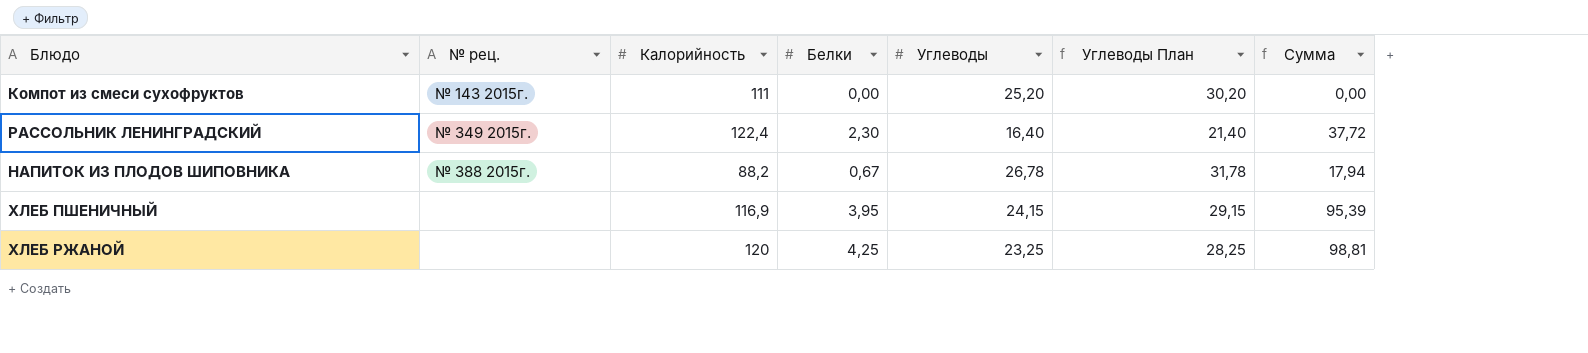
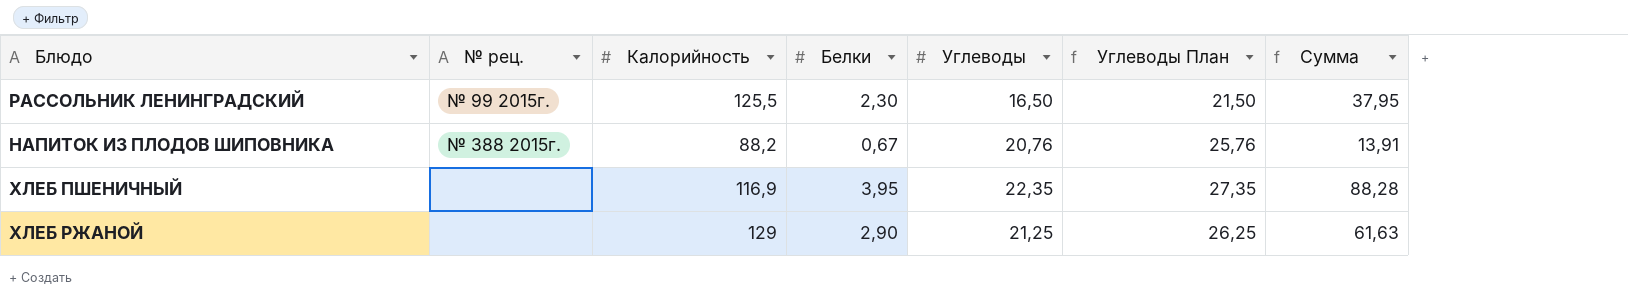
row Компот из смеси сухофруктов: № 143 2015г. | 111 | 0,00 | 25,20 | 30,20 | 0,00 -> none
РАССОЛЬНИК ЛЕНИНГРАДСКИЙ | № рец.: № 349 2015г. -> № 99 2015г.
РАССОЛЬНИК ЛЕНИНГРАДСКИЙ | Калорийность: 122,4 -> 125,5
РАССОЛЬНИК ЛЕНИНГРАДСКИЙ | Углеводы: 16,40 -> 16,50
РАССОЛЬНИК ЛЕНИНГРАДСКИЙ | Углеводы План: 21,40 -> 21,50
РАССОЛЬНИК ЛЕНИНГРАДСКИЙ | Сумма: 37,72 -> 37,95
НАПИТОК ИЗ ПЛОДОВ ШИПОВНИКА | Углеводы: 26,78 -> 20,76
НАПИТОК ИЗ ПЛОДОВ ШИПОВНИКА | Углеводы План: 31,78 -> 25,76
НАПИТОК ИЗ ПЛОДОВ ШИПОВНИКА | Сумма: 17,94 -> 13,91
ХЛЕБ ПШЕНИЧНЫЙ | Углеводы: 24,15 -> 22,35
ХЛЕБ ПШЕНИЧНЫЙ | Углеводы План: 29,15 -> 27,35
ХЛЕБ ПШЕНИЧНЫЙ | Сумма: 95,39 -> 88,28
ХЛЕБ РЖАНОЙ | Калорийность: 120 -> 129
ХЛЕБ РЖАНОЙ | Белки: 4,25 -> 2,90
ХЛЕБ РЖАНОЙ | Углеводы: 23,25 -> 21,25
ХЛЕБ РЖАНОЙ | Углеводы План: 28,25 -> 26,25
ХЛЕБ РЖАНОЙ | Сумма: 98,81 -> 61,63

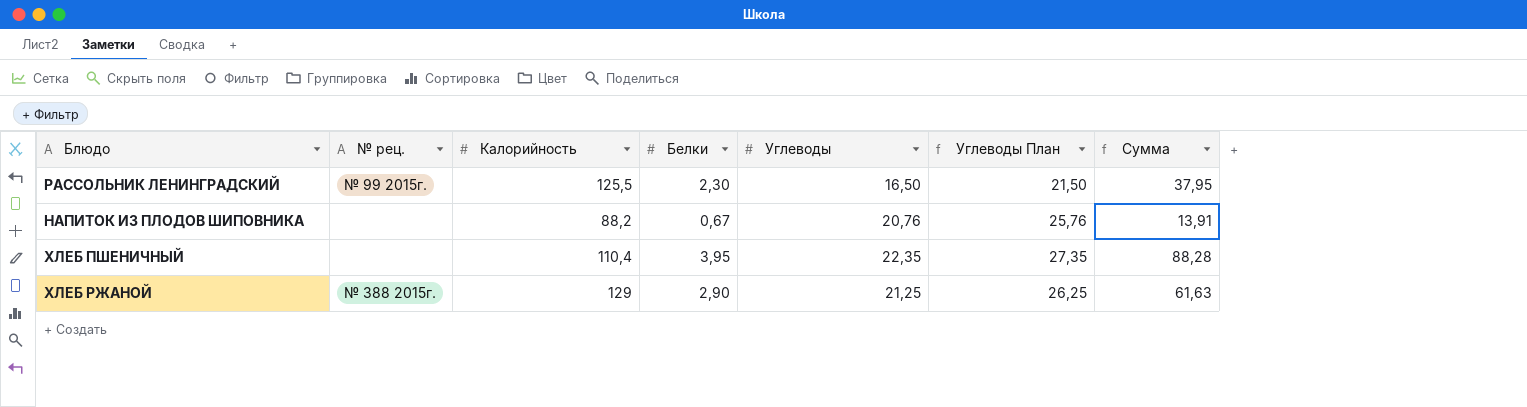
НАПИТОК ИЗ ПЛОДОВ ШИПОВНИКА | № рец.: № 388 2015г. -> none
ХЛЕБ ПШЕНИЧНЫЙ | Калорийность: 116,9 -> 110,4
ХЛЕБ РЖАНОЙ | № рец.: none -> № 388 2015г.

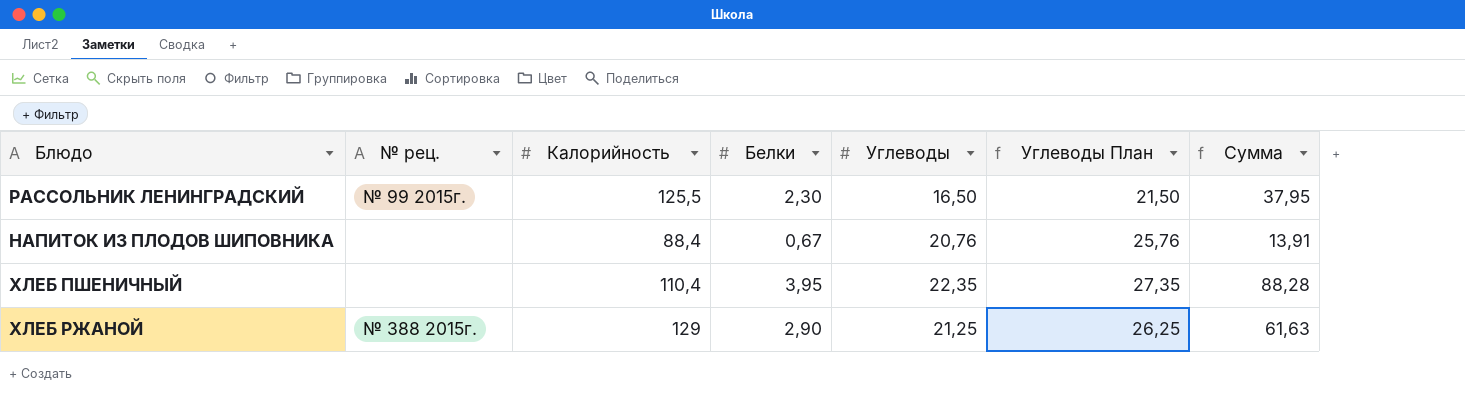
НАПИТОК ИЗ ПЛОДОВ ШИПОВНИКА | Калорийность: 88,2 -> 88,4

